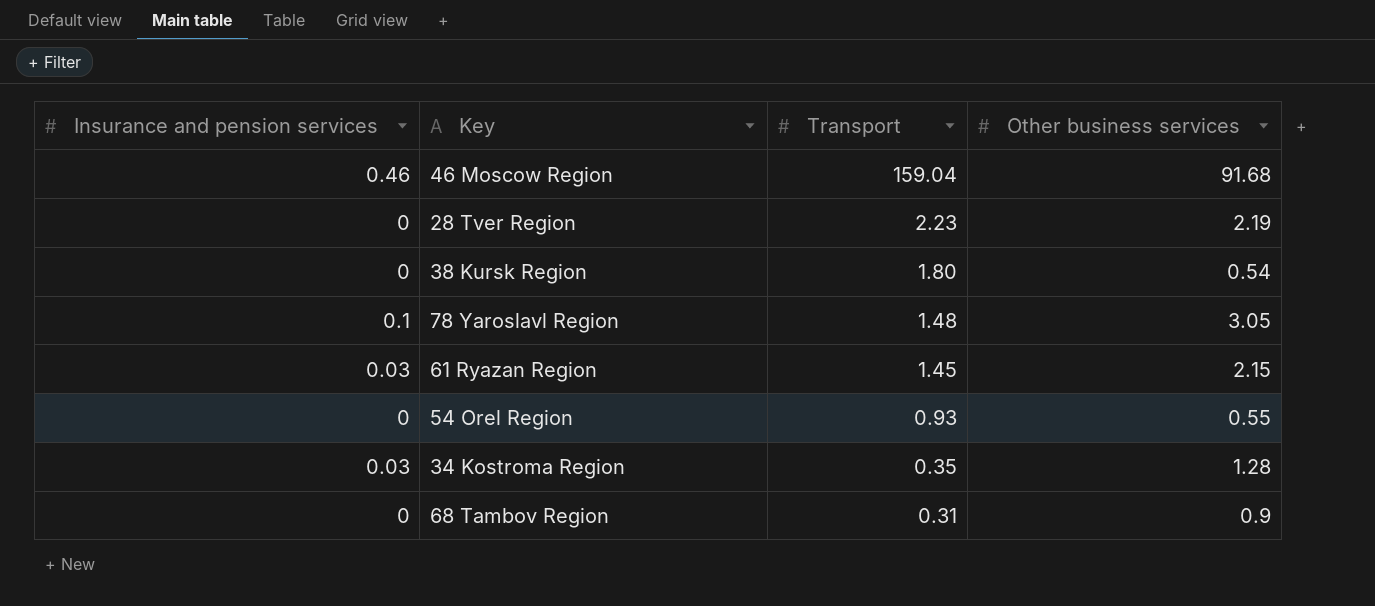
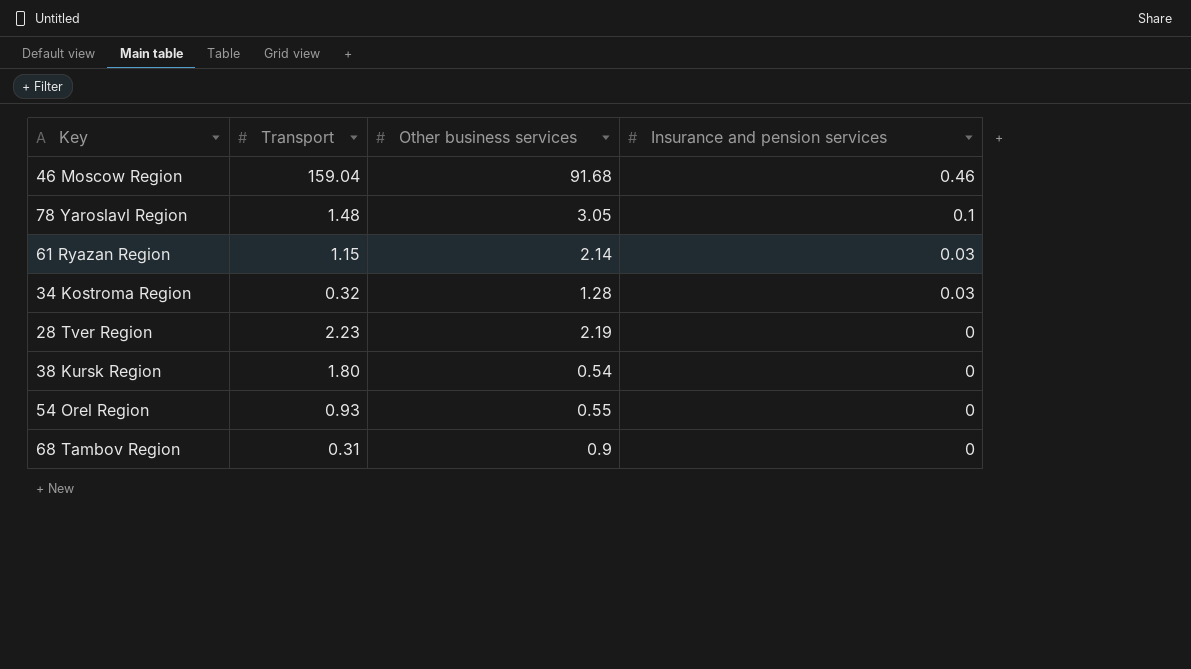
row order: Transport descending -> Insurance and pension services descending
column Insurance and pension services | position: 1 -> 4
61 Ryazan Region | Transport: 1.45 -> 1.15
61 Ryazan Region | Other business services: 2.15 -> 2.14
34 Kostroma Region | Transport: 0.35 -> 0.32

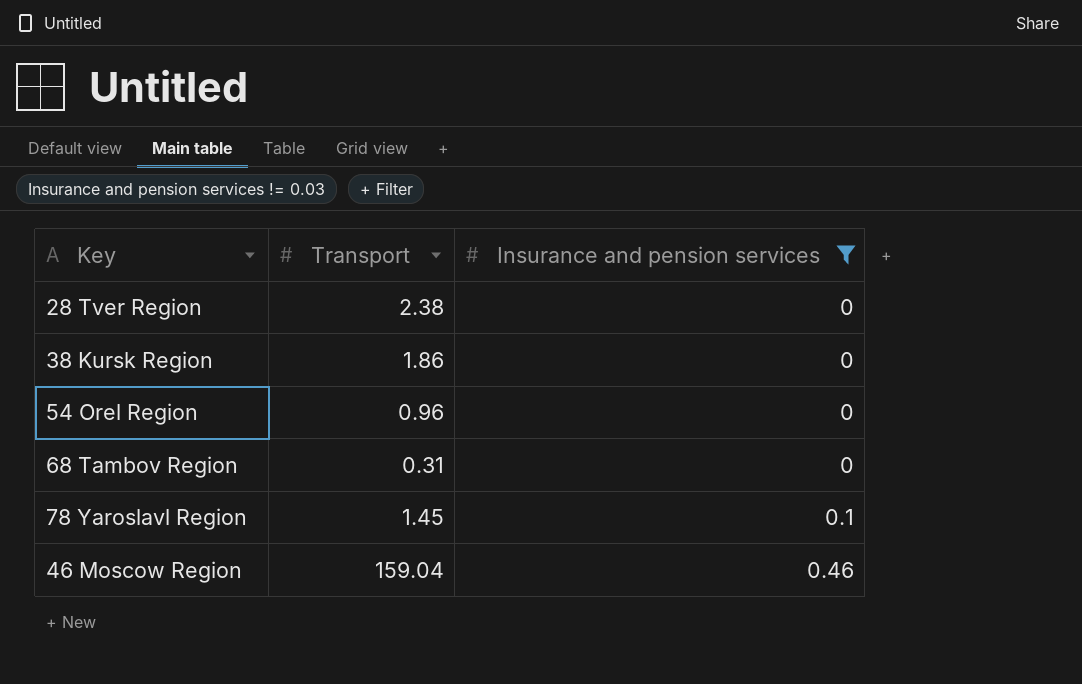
filter: none -> Insurance and pension services != 0.03
row order: Insurance and pension services descending -> Insurance and pension services ascending
column Other business services | position: 3 -> none
28 Tver Region | Transport: 2.23 -> 2.38
38 Kursk Region | Transport: 1.80 -> 1.86
54 Orel Region | Transport: 0.93 -> 0.96
78 Yaroslavl Region | Transport: 1.48 -> 1.45

